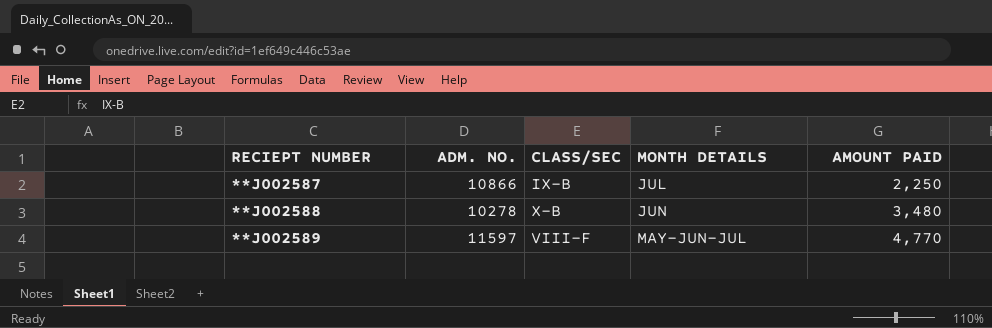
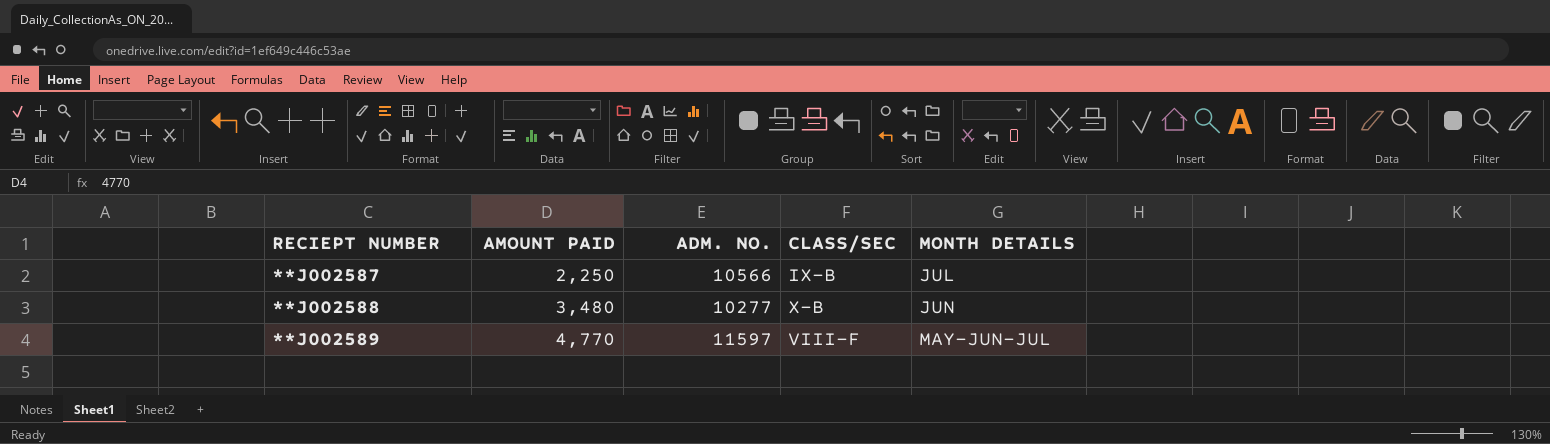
column AMOUNT PAID | position: 5 -> 2
**J002587 | ADM. NO.: 10866 -> 10566
**J002588 | ADM. NO.: 10278 -> 10277

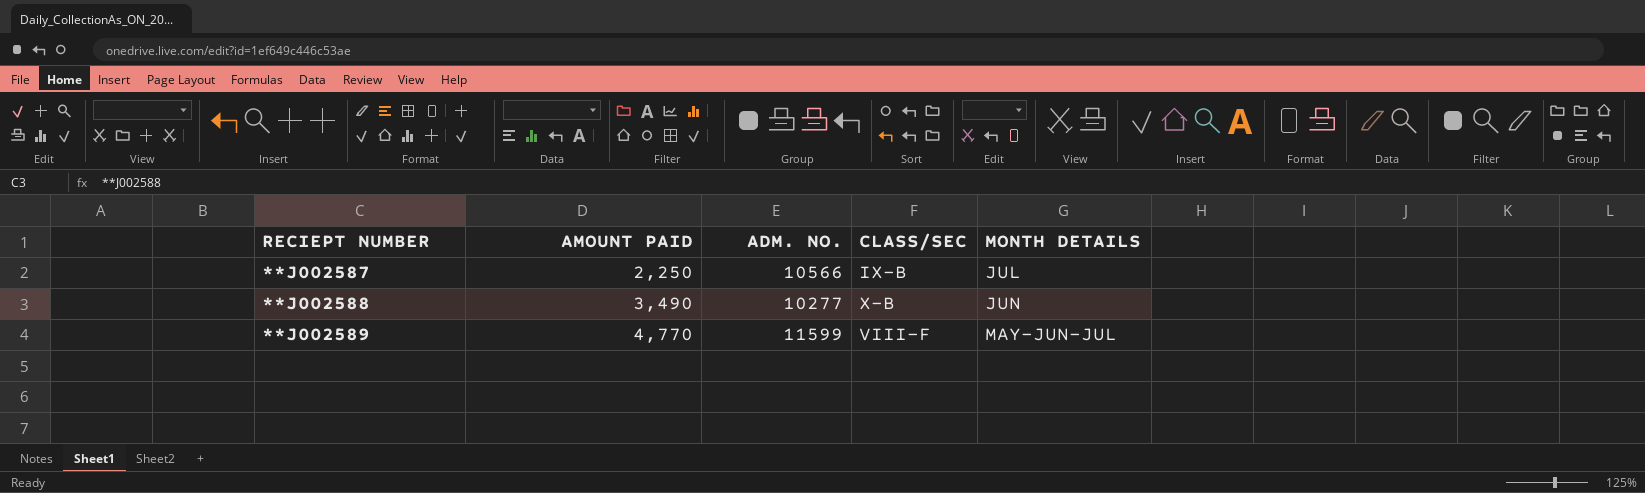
**J002588 | AMOUNT PAID: 3,480 -> 3,490
**J002589 | ADM. NO.: 11597 -> 11599

